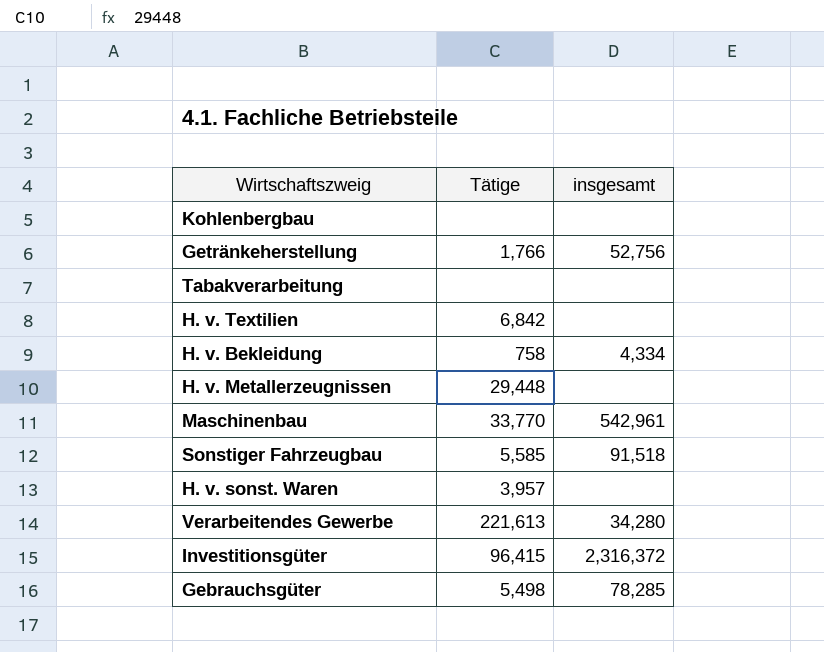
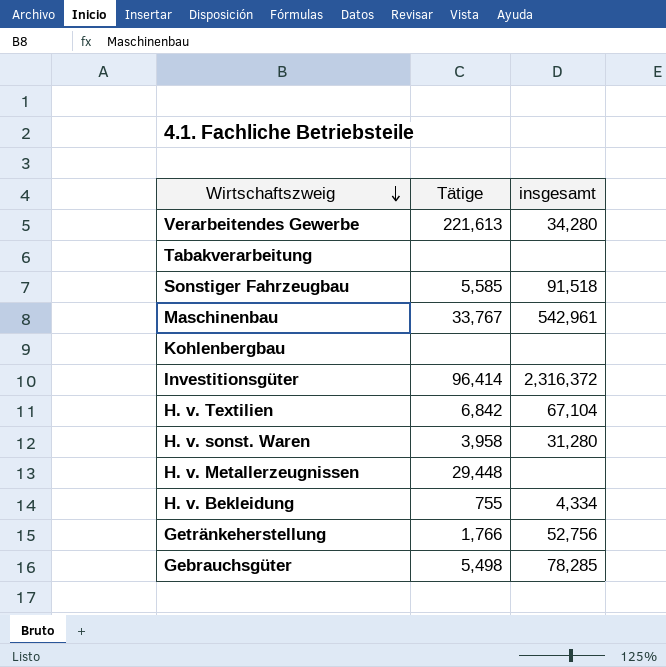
row order: none -> Wirtschaftszweig descending
Maschinenbau | Tätige: 33,770 -> 33,767
Investitionsgüter | Tätige: 96,415 -> 96,414
H. v. Textilien | insgesamt: none -> 67,104
H. v. sonst. Waren | Tätige: 3,957 -> 3,958
H. v. sonst. Waren | insgesamt: none -> 31,280
H. v. Bekleidung | Tätige: 758 -> 755

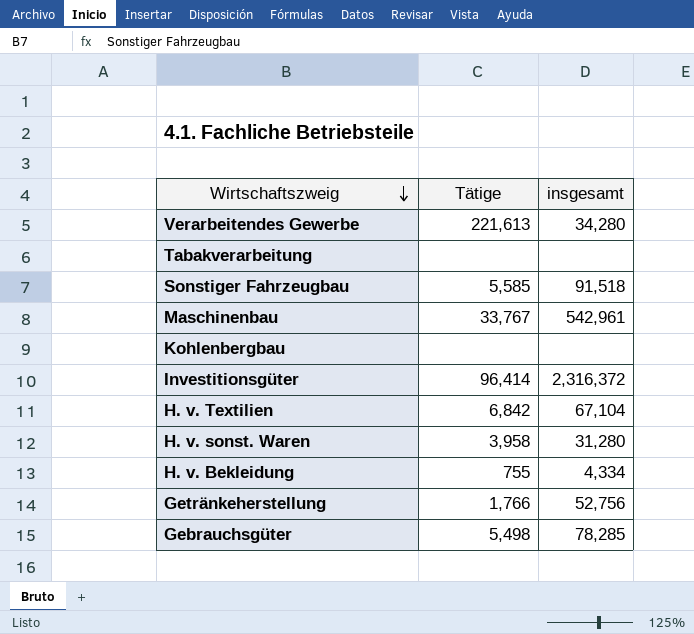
row H. v. Metallerzeugnissen: 29,448 | none -> none

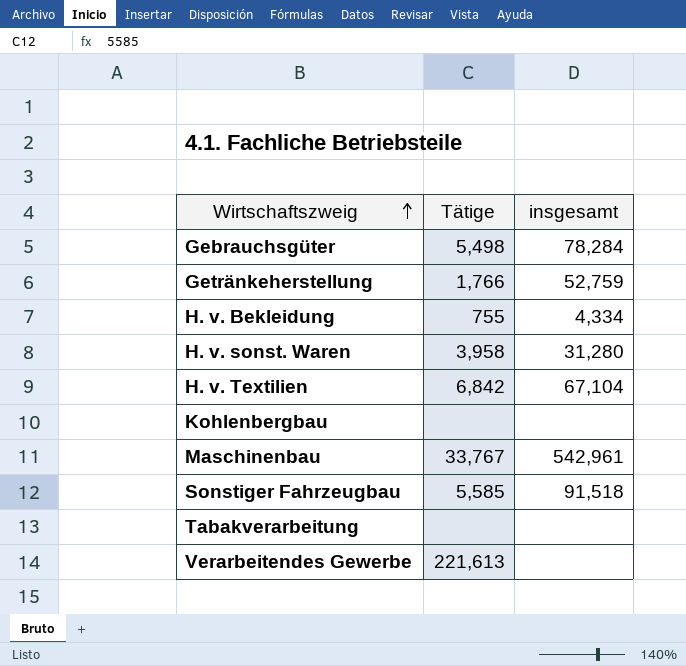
row order: Wirtschaftszweig descending -> Wirtschaftszweig ascending
row Investitionsgüter: 96,414 | 2,316,372 -> none
Gebrauchsgüter | insgesamt: 78,285 -> 78,284
Getränkeherstellung | insgesamt: 52,756 -> 52,759
Verarbeitendes Gewerbe | insgesamt: 34,280 -> none

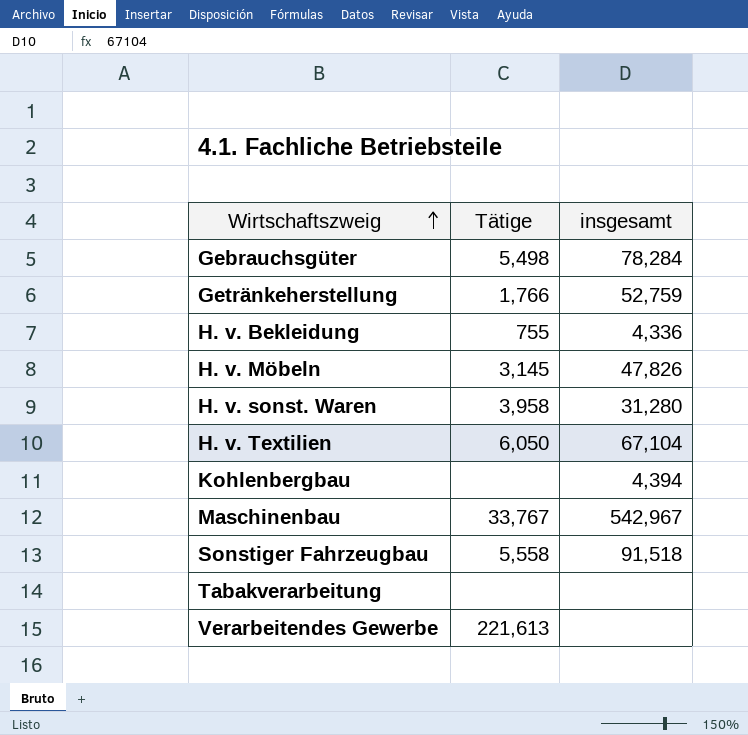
H. v. Bekleidung | insgesamt: 4,334 -> 4,336
row H. v. Möbeln: none -> 3,145 | 47,826
H. v. Textilien | Tätige: 6,842 -> 6,050
Kohlenbergbau | insgesamt: none -> 4,394
Maschinenbau | insgesamt: 542,961 -> 542,967
Sonstiger Fahrzeugbau | Tätige: 5,585 -> 5,558

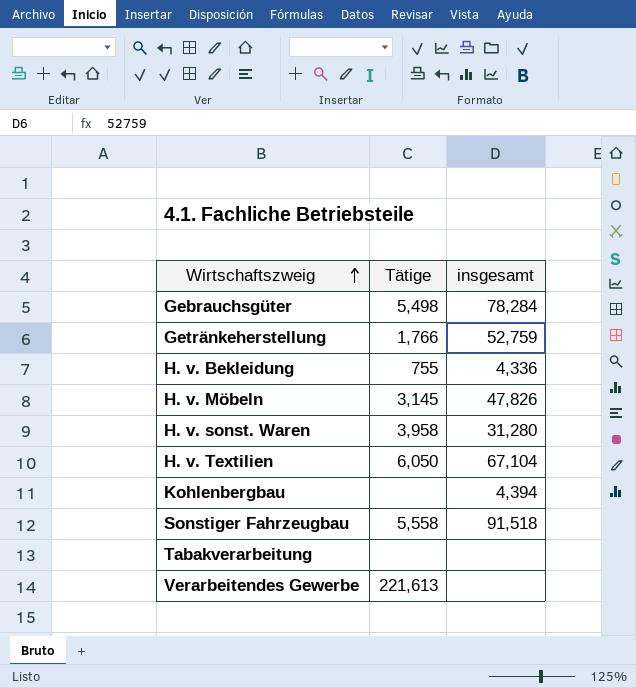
row Maschinenbau: 33,767 | 542,967 -> none

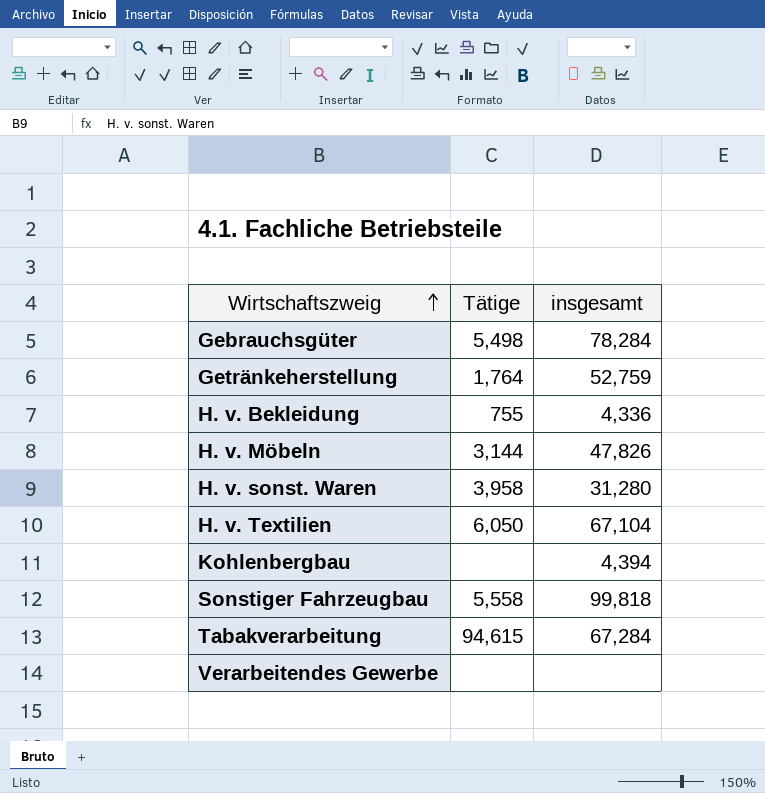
Getränkeherstellung | Tätige: 1,766 -> 1,764
H. v. Möbeln | Tätige: 3,145 -> 3,144
Sonstiger Fahrzeugbau | insgesamt: 91,518 -> 99,818
Tabakverarbeitung | Tätige: none -> 94,615
Tabakverarbeitung | insgesamt: none -> 67,284
Verarbeitendes Gewerbe | Tätige: 221,613 -> none

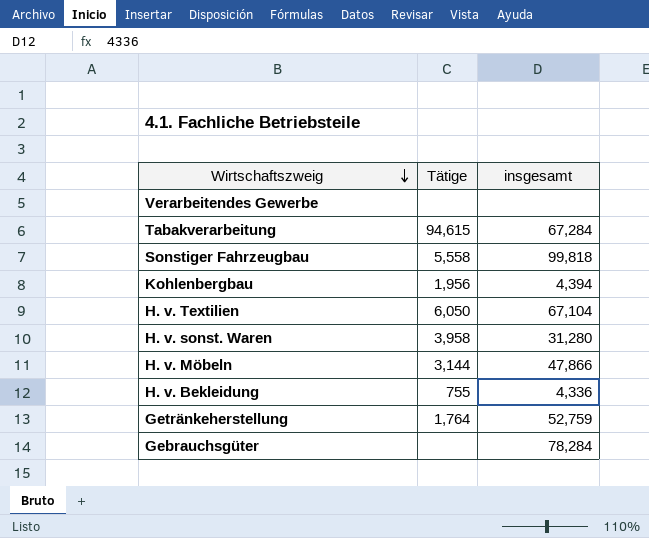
row order: Wirtschaftszweig ascending -> Wirtschaftszweig descending
Kohlenbergbau | Tätige: none -> 1,956
H. v. Möbeln | insgesamt: 47,826 -> 47,866
Gebrauchsgüter | Tätige: 5,498 -> none

